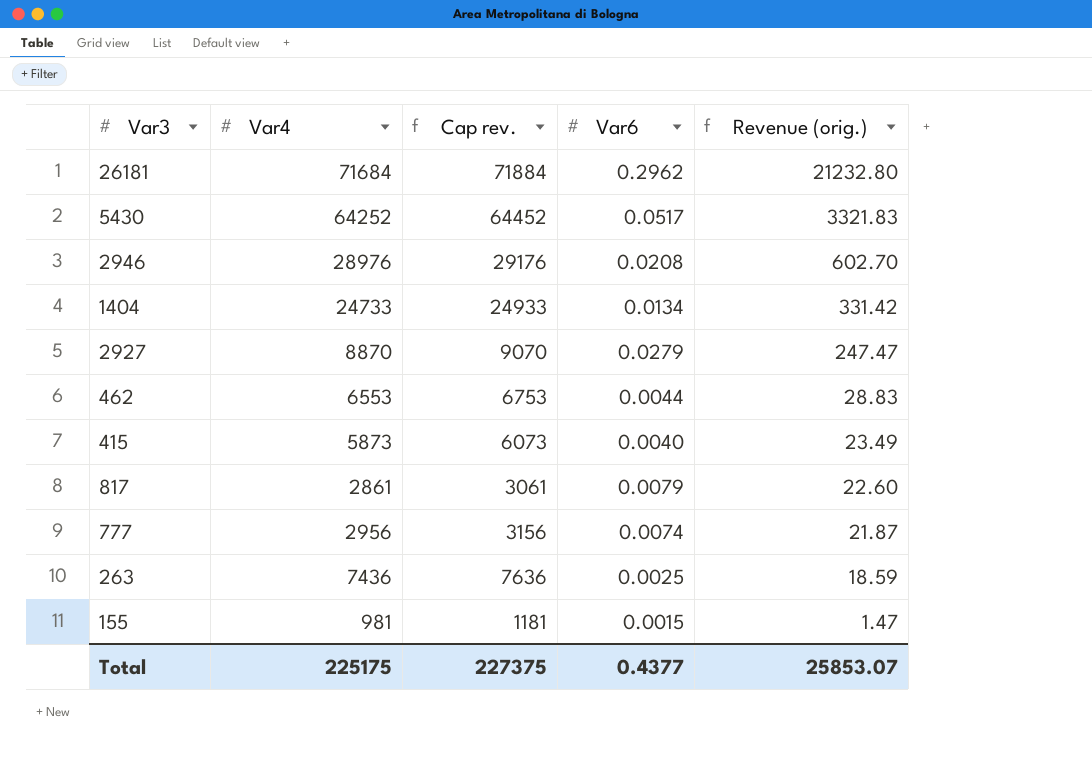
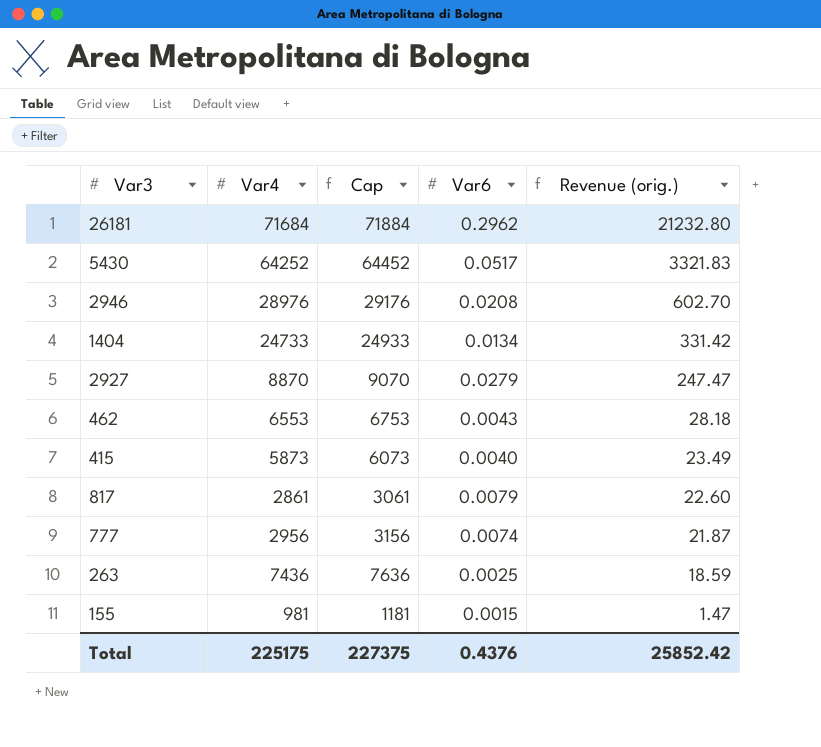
column name: Cap rev. -> Cap
462 | Var6: 0.0044 -> 0.0043
462 | Revenue (orig.): 28.83 -> 28.18
Total | Var6: 0.4377 -> 0.4376
Total | Revenue (orig.): 25853.07 -> 25852.42

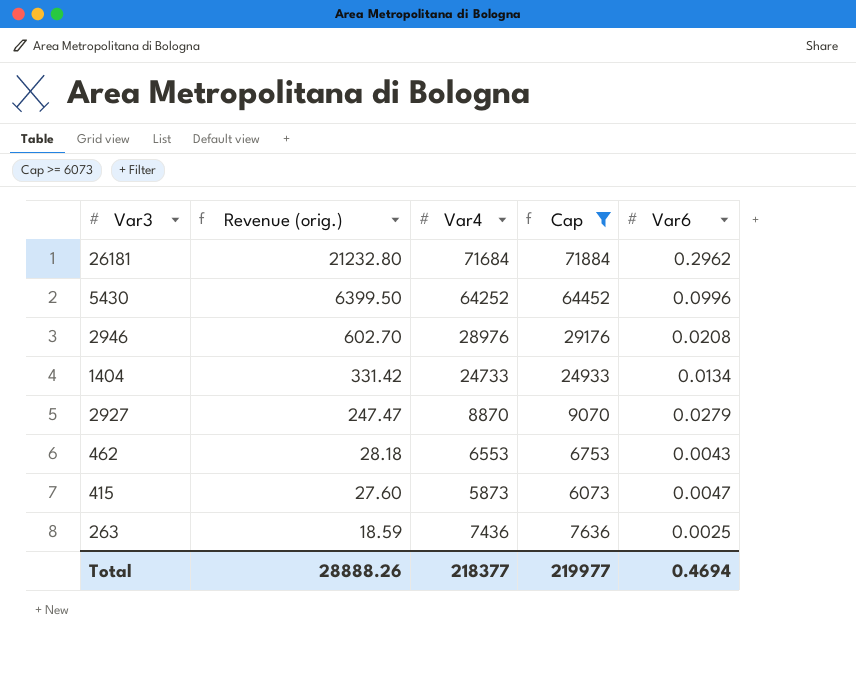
filter: none -> Cap >= 6073
column Revenue (orig.) | position: 5 -> 2
5430 | Revenue (orig.): 3321.83 -> 6399.50
5430 | Var6: 0.0517 -> 0.0996
415 | Revenue (orig.): 23.49 -> 27.60
415 | Var6: 0.0040 -> 0.0047
Total | Revenue (orig.): 25852.42 -> 28888.26
Total | Var4: 225175 -> 218377
Total | Cap: 227375 -> 219977
Total | Var6: 0.4376 -> 0.4694

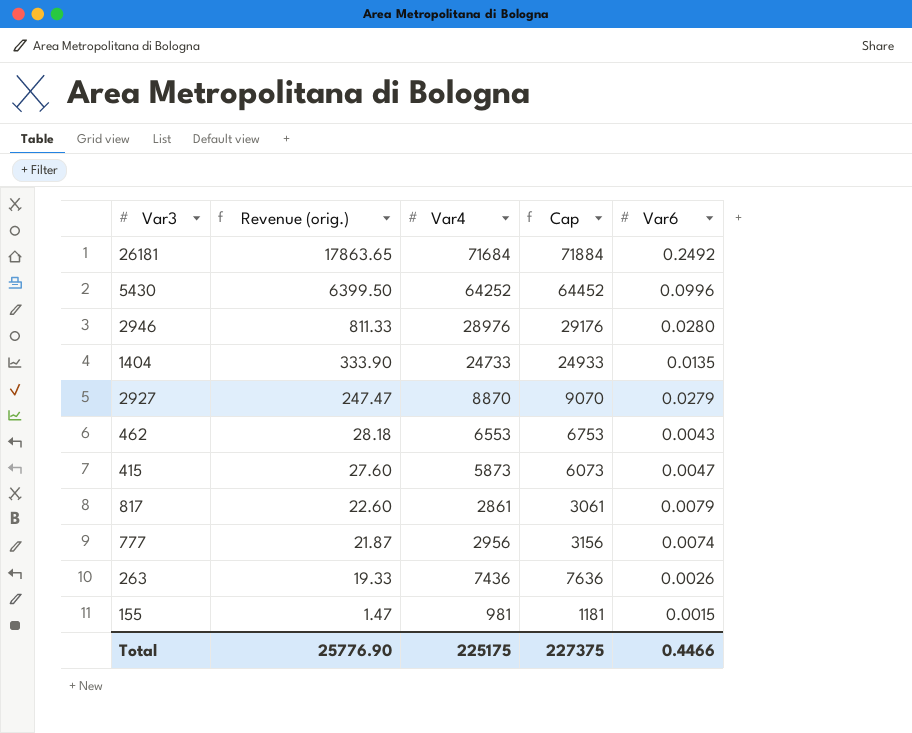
filter: Cap >= 6073 -> none
26181 | Revenue (orig.): 21232.80 -> 17863.65
26181 | Var6: 0.2962 -> 0.2492
2946 | Revenue (orig.): 602.70 -> 811.33
2946 | Var6: 0.0208 -> 0.0280
1404 | Revenue (orig.): 331.42 -> 333.90
1404 | Var6: 0.0134 -> 0.0135
263 | Revenue (orig.): 18.59 -> 19.33
263 | Var6: 0.0025 -> 0.0026
Total | Revenue (orig.): 28888.26 -> 25776.90
Total | Var4: 218377 -> 225175
Total | Cap: 219977 -> 227375
Total | Var6: 0.4694 -> 0.4466

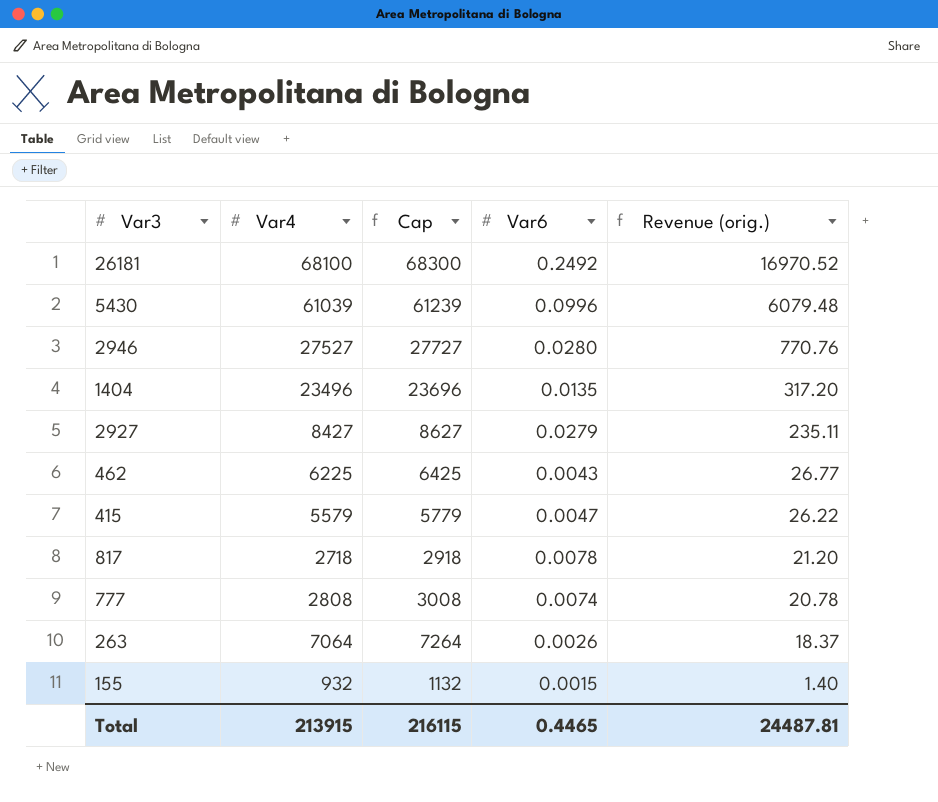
column Revenue (orig.) | position: 2 -> 5
26181 | Var4: 71684 -> 68100
26181 | Cap: 71884 -> 68300
26181 | Revenue (orig.): 17863.65 -> 16970.52
5430 | Var4: 64252 -> 61039
5430 | Cap: 64452 -> 61239
5430 | Revenue (orig.): 6399.50 -> 6079.48
2946 | Var4: 28976 -> 27527
2946 | Cap: 29176 -> 27727
2946 | Revenue (orig.): 811.33 -> 770.76
1404 | Var4: 24733 -> 23496
1404 | Cap: 24933 -> 23696
1404 | Revenue (orig.): 333.90 -> 317.20
2927 | Var4: 8870 -> 8427
2927 | Cap: 9070 -> 8627
2927 | Revenue (orig.): 247.47 -> 235.11
462 | Var4: 6553 -> 6225
462 | Cap: 6753 -> 6425
462 | Revenue (orig.): 28.18 -> 26.77
415 | Var4: 5873 -> 5579
415 | Cap: 6073 -> 5779
415 | Revenue (orig.): 27.60 -> 26.22
817 | Var4: 2861 -> 2718
817 | Cap: 3061 -> 2918
817 | Var6: 0.0079 -> 0.0078
817 | Revenue (orig.): 22.60 -> 21.20
777 | Var4: 2956 -> 2808
777 | Cap: 3156 -> 3008
777 | Revenue (orig.): 21.87 -> 20.78
263 | Var4: 7436 -> 7064
263 | Cap: 7636 -> 7264
263 | Revenue (orig.): 19.33 -> 18.37
155 | Var4: 981 -> 932
155 | Cap: 1181 -> 1132
155 | Revenue (orig.): 1.47 -> 1.40
Total | Var4: 225175 -> 213915
Total | Cap: 227375 -> 216115
Total | Var6: 0.4466 -> 0.4465
Total | Revenue (orig.): 25776.90 -> 24487.81

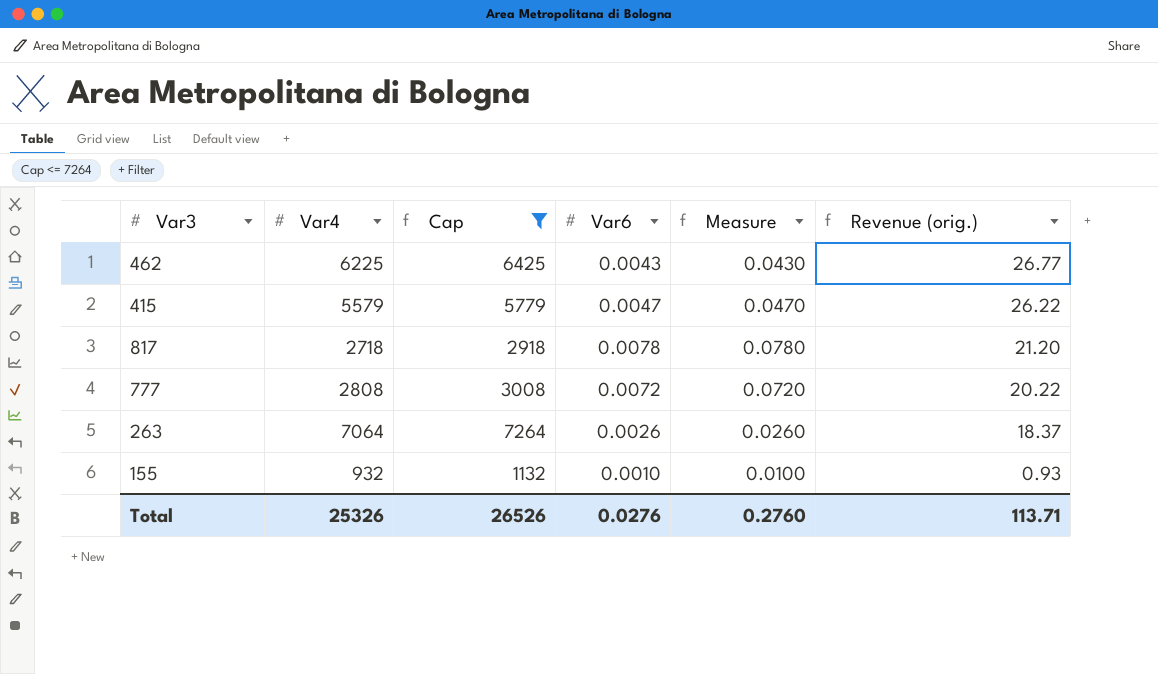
filter: none -> Cap <= 7264
column Measure | formula: none -> [Var6] * 10
777 | Var6: 0.0074 -> 0.0072
777 | Revenue (orig.): 20.78 -> 20.22
155 | Var6: 0.0015 -> 0.0010
155 | Revenue (orig.): 1.40 -> 0.93
Total | Var4: 213915 -> 25326
Total | Cap: 216115 -> 26526
Total | Var6: 0.4465 -> 0.0276
Total | Revenue (orig.): 24487.81 -> 113.71

